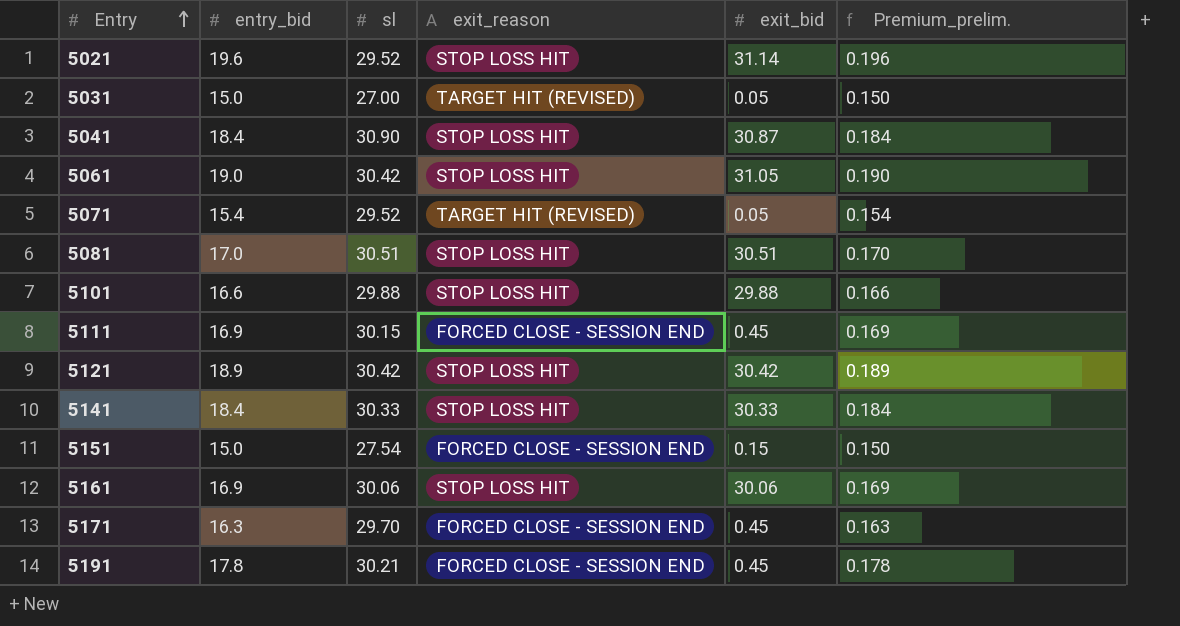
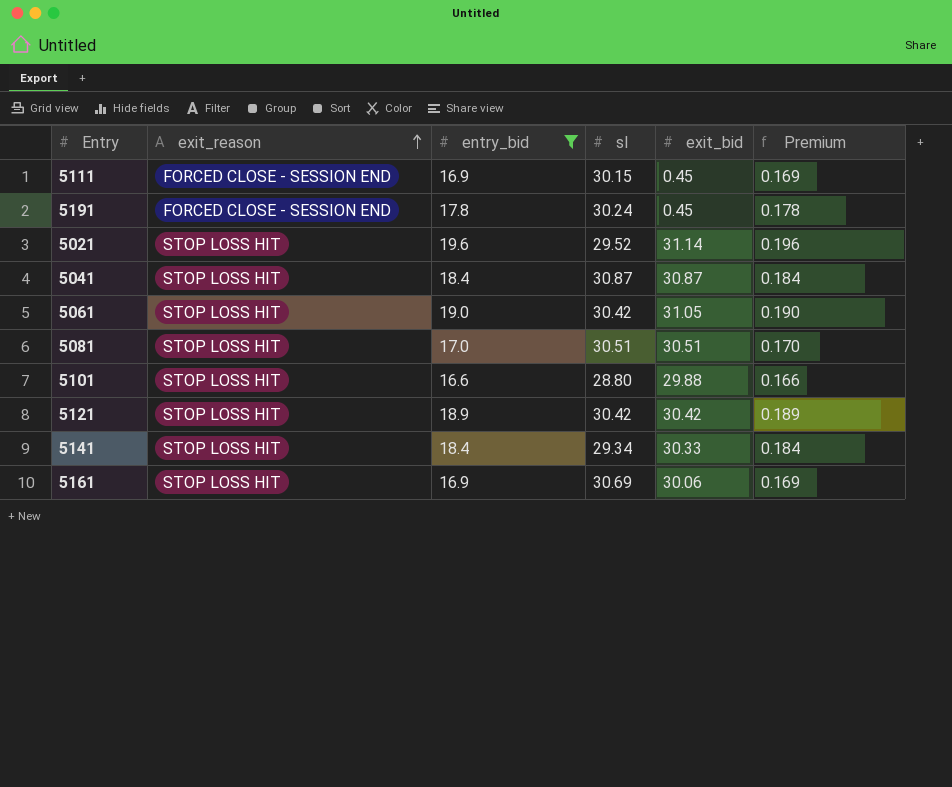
filter: none -> entry_bid >= 16.6
row order: Entry ascending -> exit_reason ascending
column exit_reason | position: 4 -> 2
column name: Premium_prelim. -> Premium
5191 | sl: 30.21 -> 30.24
5041 | sl: 30.90 -> 30.87
5101 | sl: 29.88 -> 28.80
5141 | sl: 30.33 -> 29.34
5161 | sl: 30.06 -> 30.69

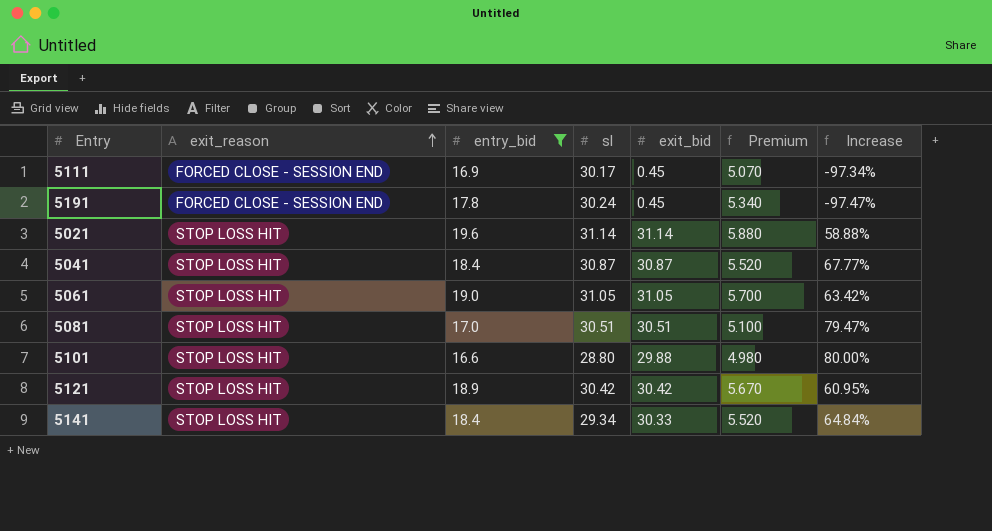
column Premium | formula: [entry_bid] * 0.01 -> [entry_bid] * 0.3
column Increase | formula: none -> ([exit_bid] - [entry_bid]) / [entry_bid]
row 5161: STOP LOSS HIT | 16.9 | 30.69 | 30.06 | 0.169 -> none
5111 | sl: 30.15 -> 30.17
5021 | sl: 29.52 -> 31.14
5061 | sl: 30.42 -> 31.05

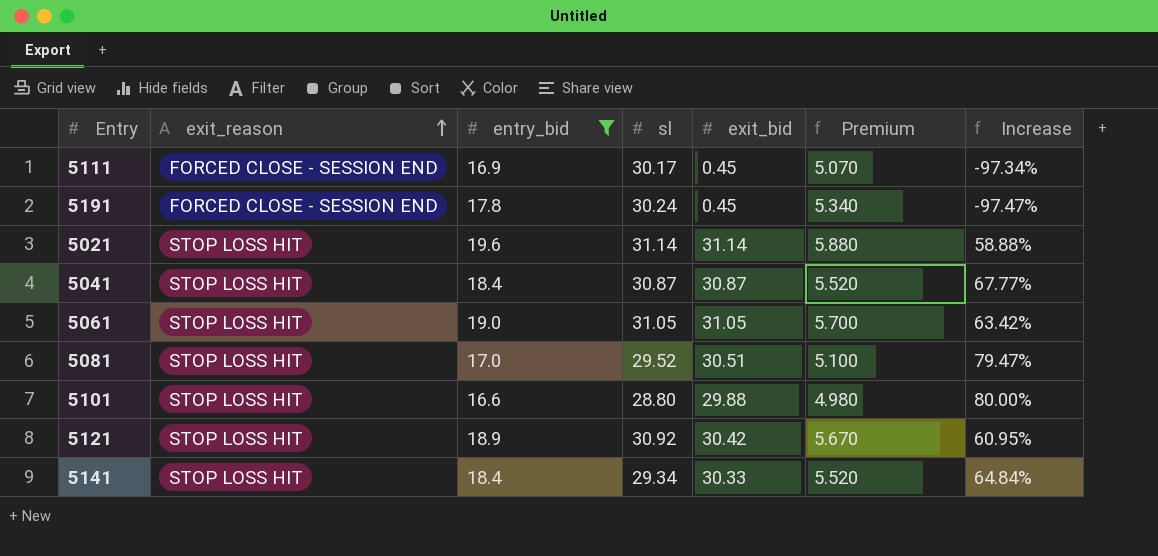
5081 | sl: 30.51 -> 29.52
5121 | sl: 30.42 -> 30.92

